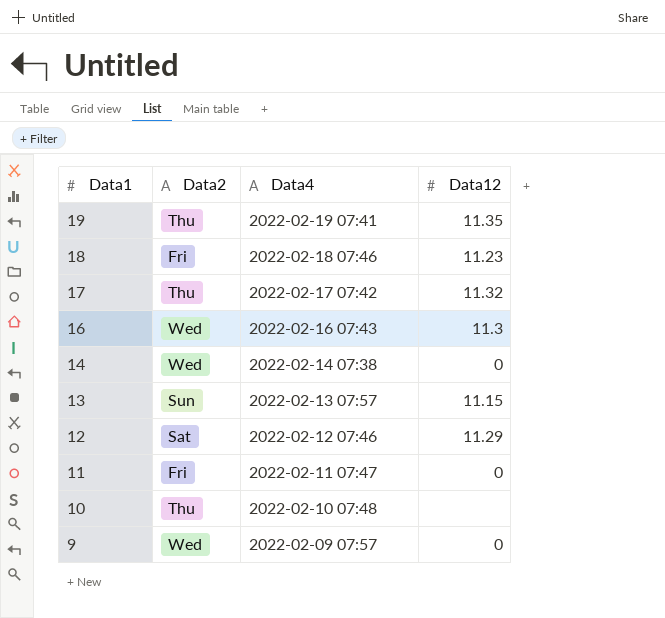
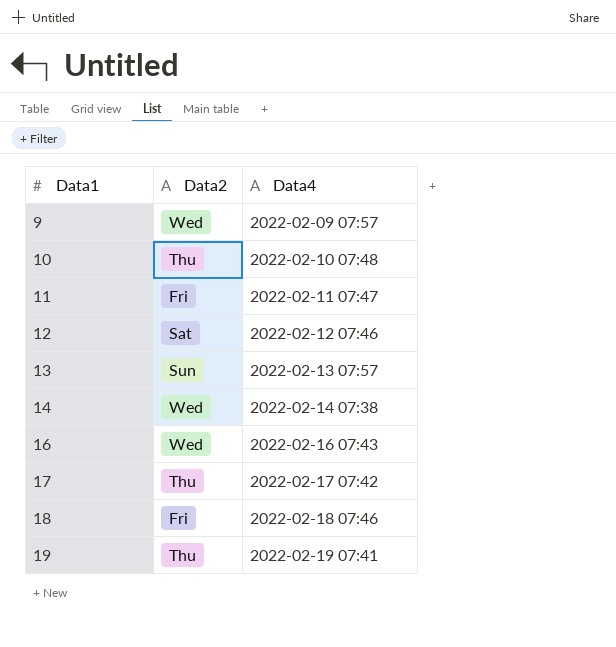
row order: Data1 descending -> Data1 ascending
column Data12 | position: 4 -> none

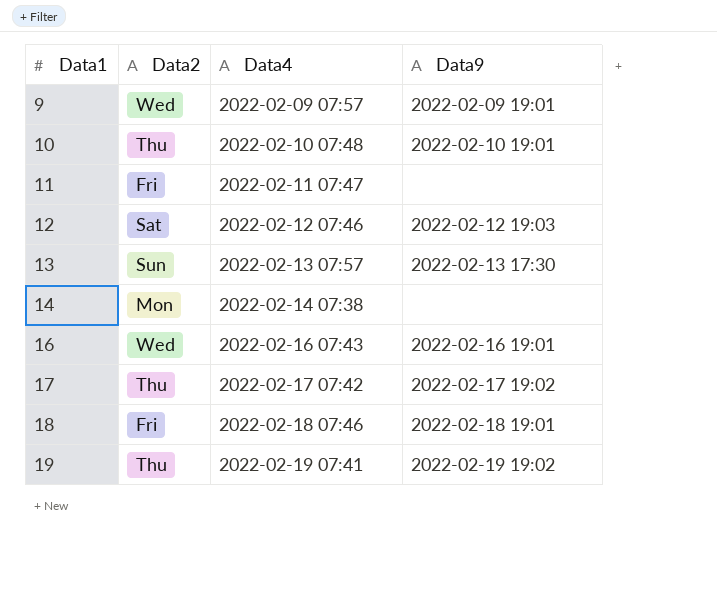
column Data9 | position: none -> 4
14 | Data2: Wed -> Mon

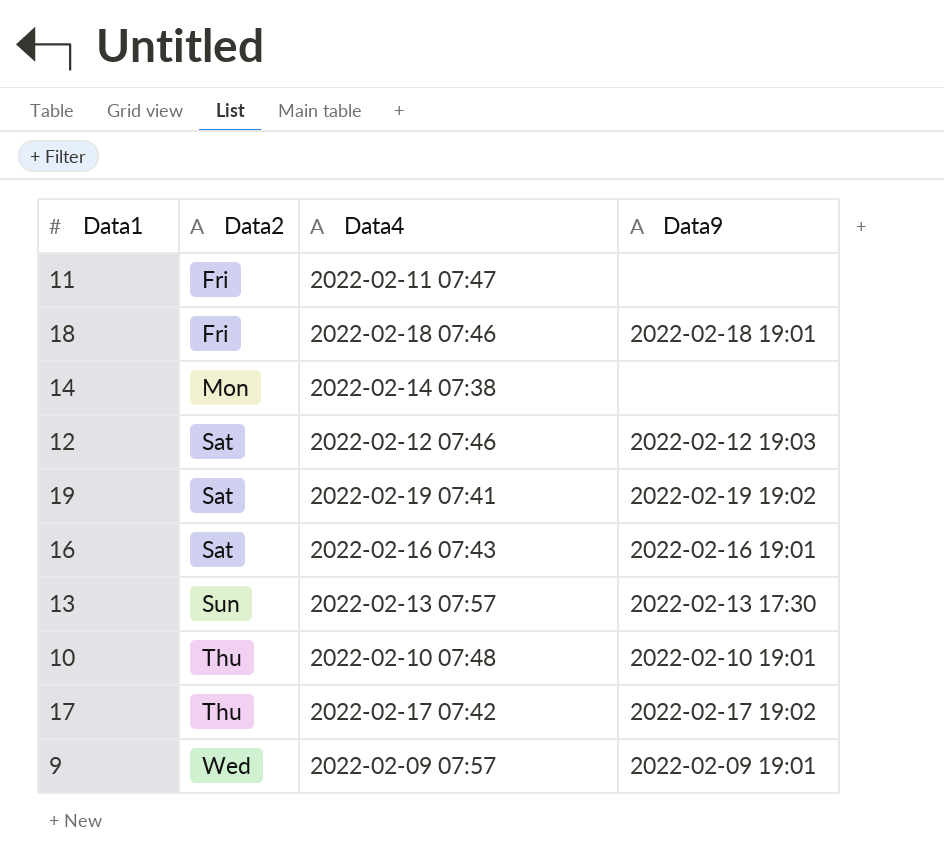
row order: Data1 ascending -> Data2 ascending
19 | Data2: Thu -> Sat
16 | Data2: Wed -> Sat

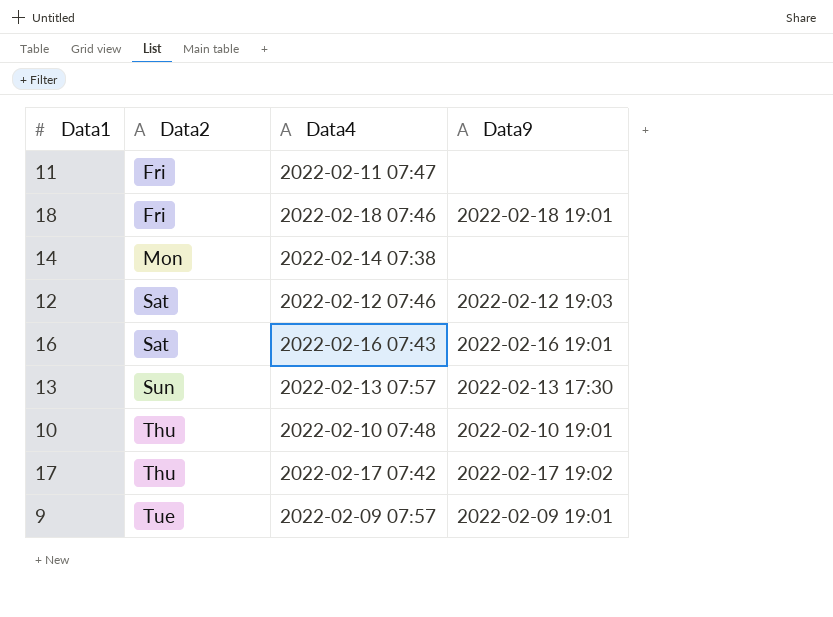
row 19: Sat | 2022-02-19 07:41 | 2022-02-19 19:02 -> none
9 | Data2: Wed -> Tue

